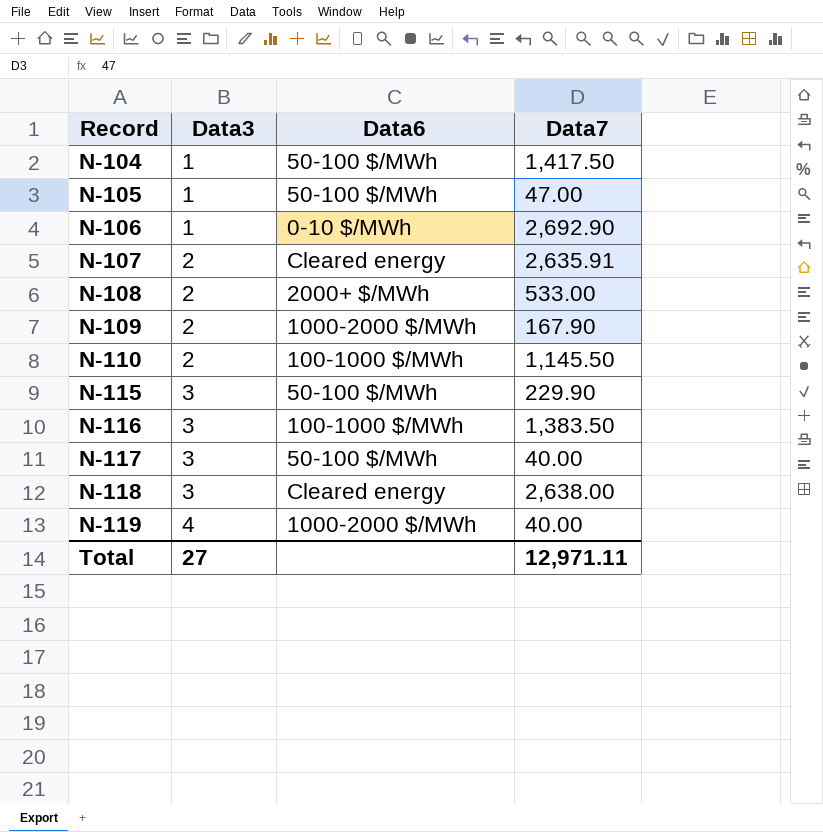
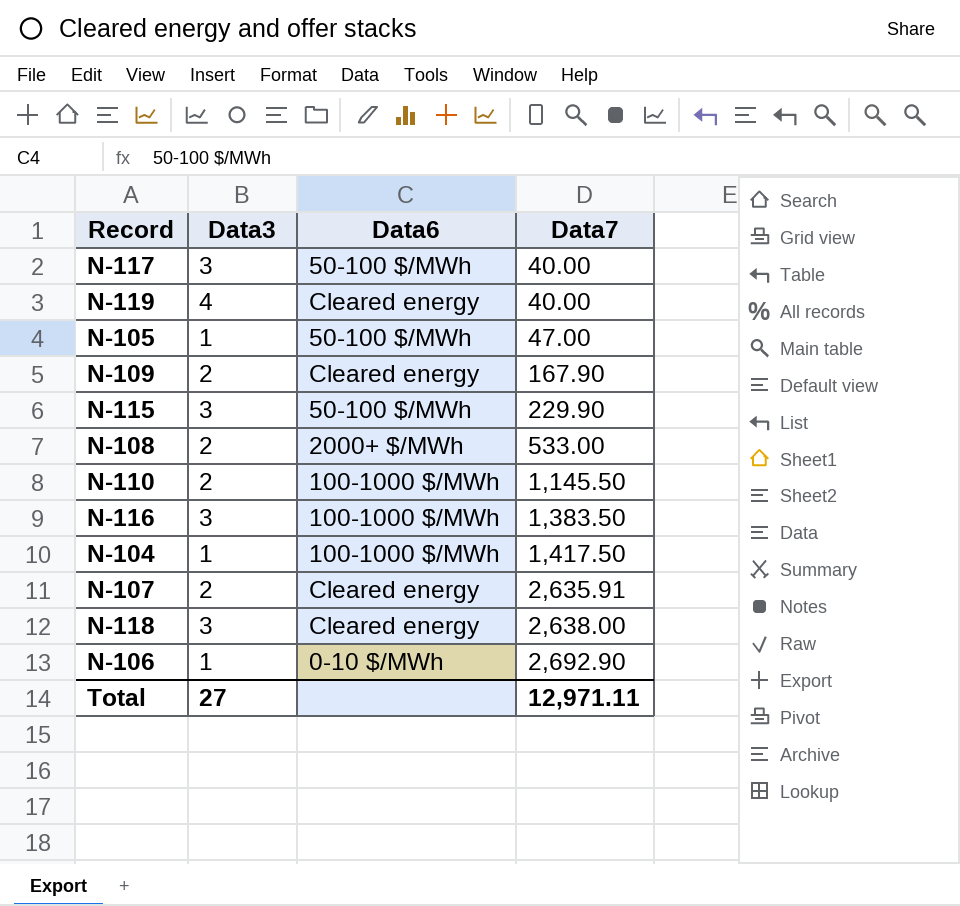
row order: Record ascending -> Data7 ascending
N-119 | Data6: 1000-2000 $/MWh -> Cleared energy
N-109 | Data6: 1000-2000 $/MWh -> Cleared energy
N-104 | Data6: 50-100 $/MWh -> 100-1000 $/MWh

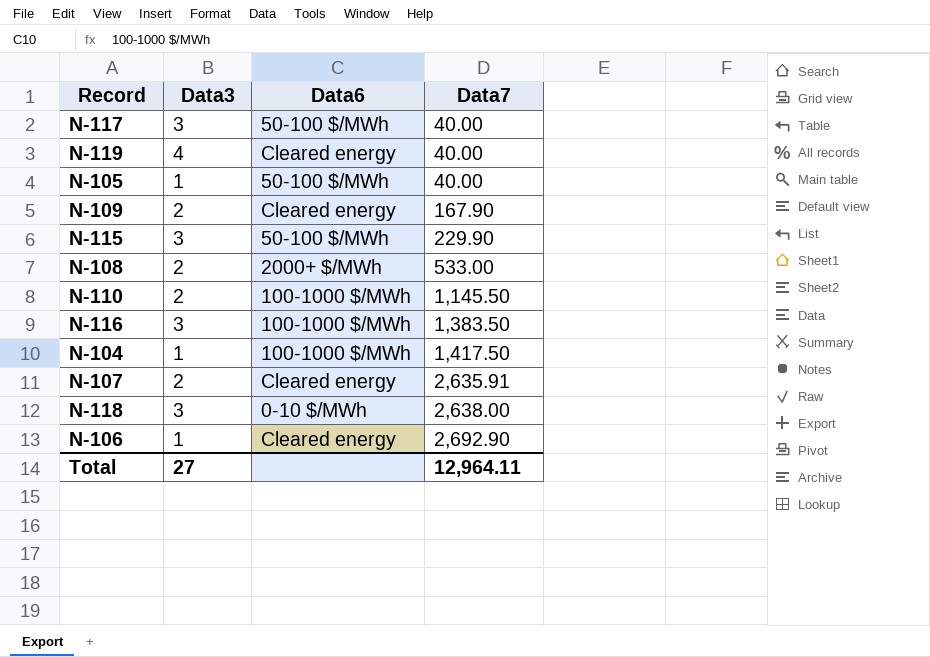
N-105 | Data7: 47.00 -> 40.00
N-118 | Data6: Cleared energy -> 0-10 $/MWh
N-106 | Data6: 0-10 $/MWh -> Cleared energy
Total | Data7: 12,971.11 -> 12,964.11

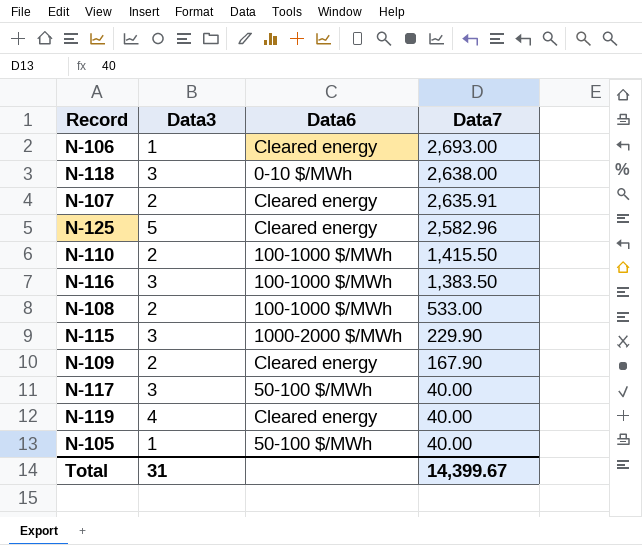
row order: Data7 ascending -> Data7 descending
row N-104: 1 | 100-1000 $/MWh | 1,417.50 -> none
N-106 | Data7: 2,692.90 -> 2,693.00
row N-125: none -> 5 | Cleared energy | 2,582.96
N-110 | Data7: 1,145.50 -> 1,415.50
N-108 | Data6: 2000+ $/MWh -> 100-1000 $/MWh
N-115 | Data6: 50-100 $/MWh -> 1000-2000 $/MWh
Total | Data3: 27 -> 31
Total | Data7: 12,964.11 -> 14,399.67

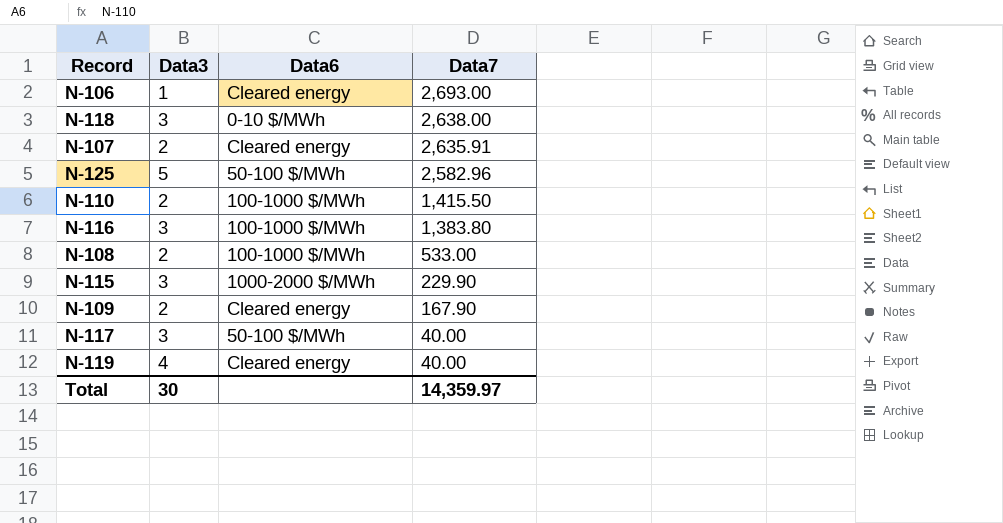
row N-105: 1 | 50-100 $/MWh | 40.00 -> none
N-125 | Data6: Cleared energy -> 50-100 $/MWh
N-116 | Data7: 1,383.50 -> 1,383.80
Total | Data3: 31 -> 30
Total | Data7: 14,399.67 -> 14,359.97

